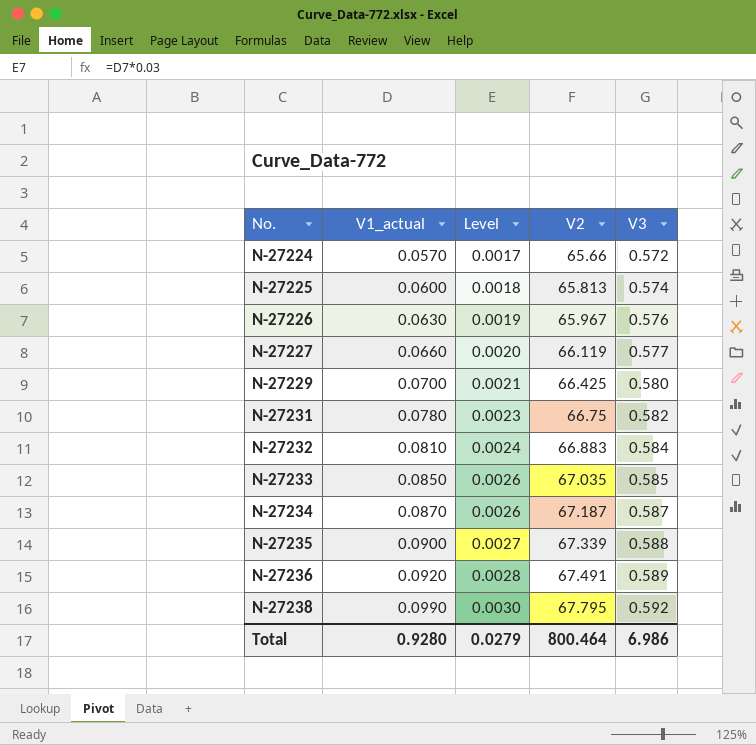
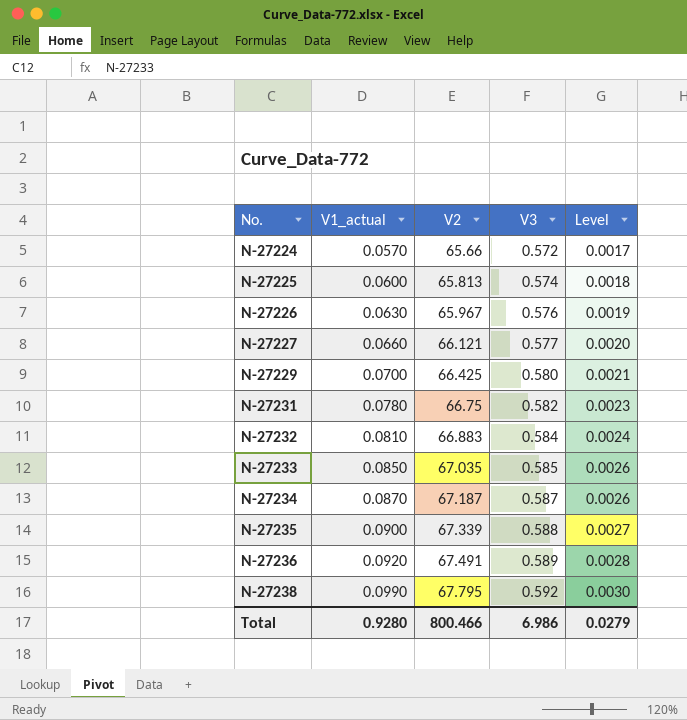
column Level | position: 3 -> 5
N-27227 | V2: 66.119 -> 66.121
Total | V2: 800.464 -> 800.466

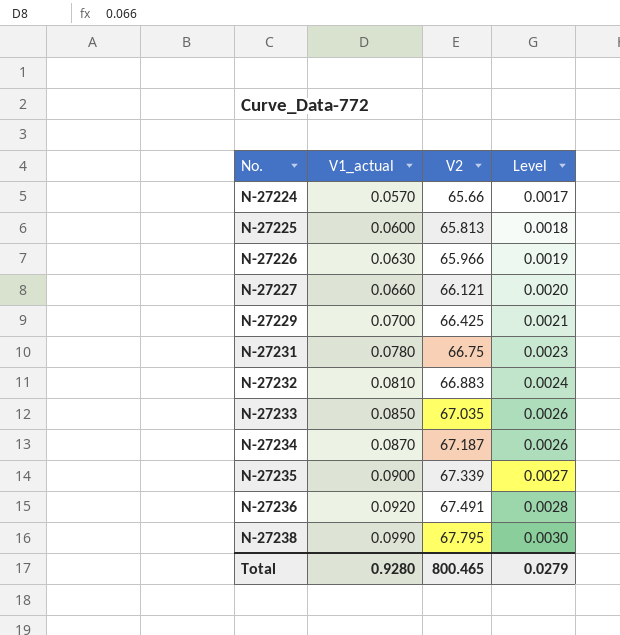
column V3 | position: 4 -> none
N-27226 | V2: 65.967 -> 65.966
Total | V2: 800.466 -> 800.465

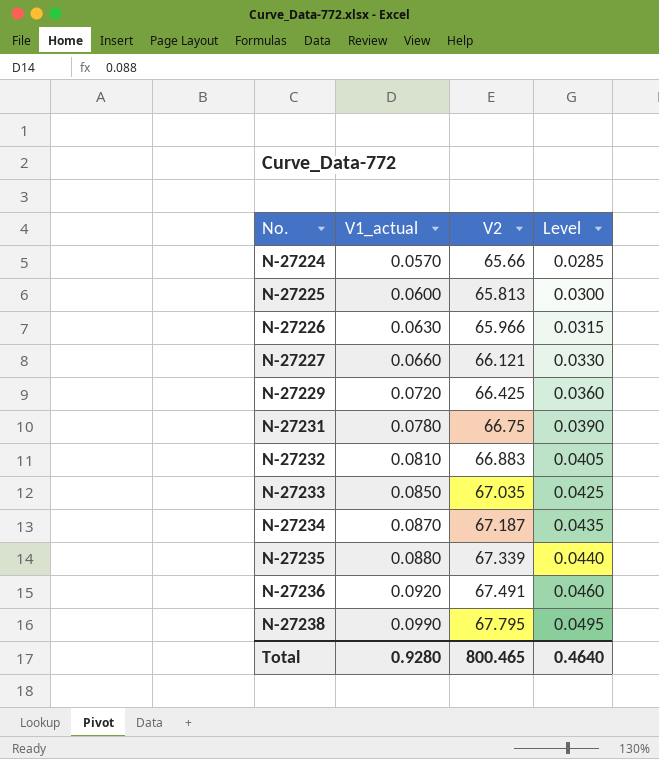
column Level | formula: [V1_actual] * 0.03 -> [V1_actual] * 0.5
N-27229 | V1_actual: 0.0700 -> 0.0720
N-27235 | V1_actual: 0.0900 -> 0.0880
Total | Level: 0.0279 -> 0.4640

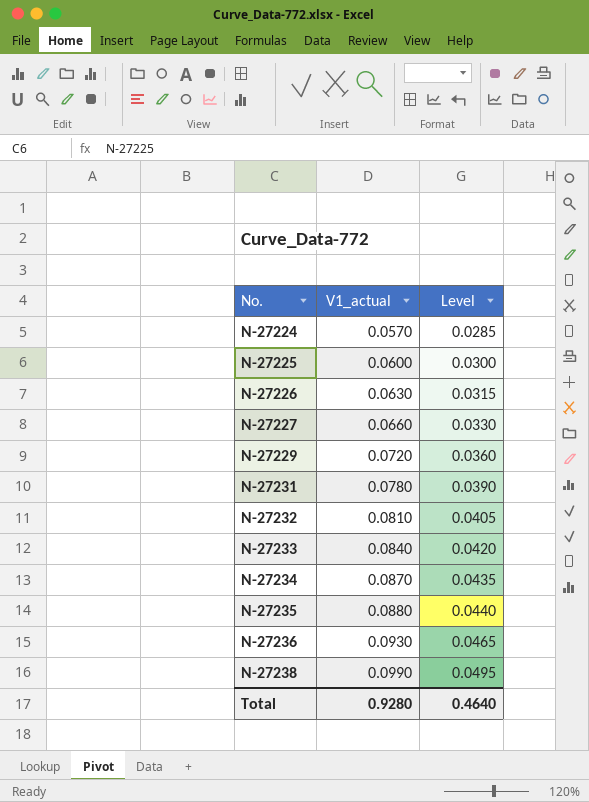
column V2 | position: 3 -> none
N-27233 | V1_actual: 0.0850 -> 0.0840
N-27233 | Level: 0.0425 -> 0.0420
N-27236 | V1_actual: 0.0920 -> 0.0930
N-27236 | Level: 0.0460 -> 0.0465

